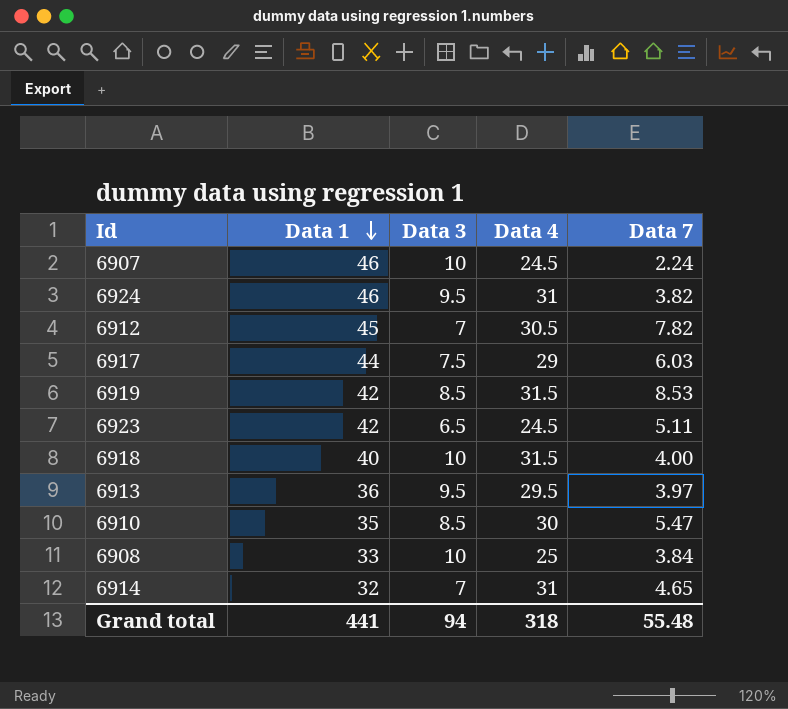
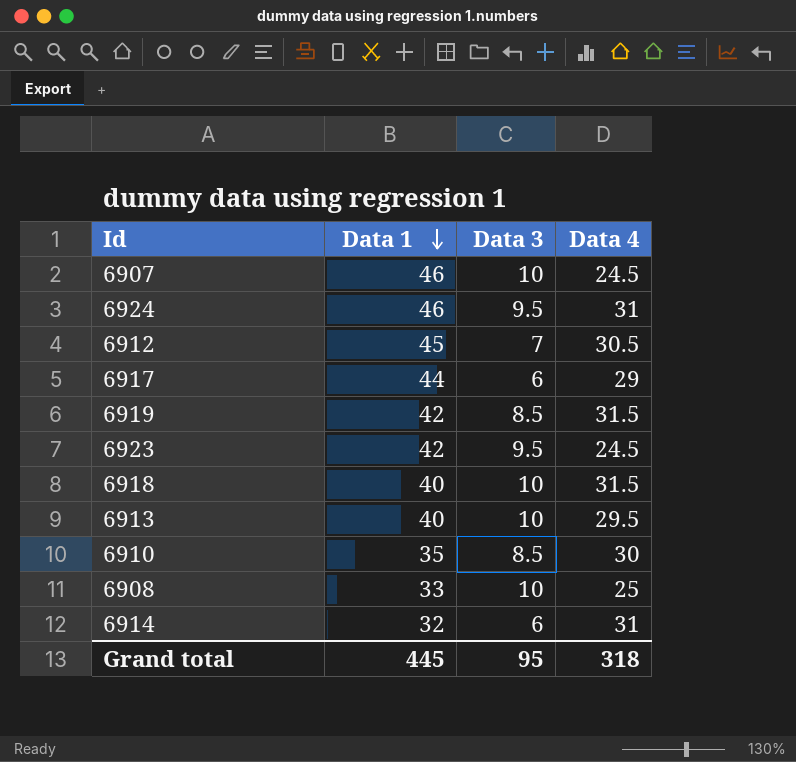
column Data 7 | position: 5 -> none
6917 | Data 3: 7.5 -> 6
6923 | Data 3: 6.5 -> 9.5
6913 | Data 1: 36 -> 40
6913 | Data 3: 9.5 -> 10
6914 | Data 3: 7 -> 6
Grand total | Data 1: 441 -> 445
Grand total | Data 3: 94 -> 95

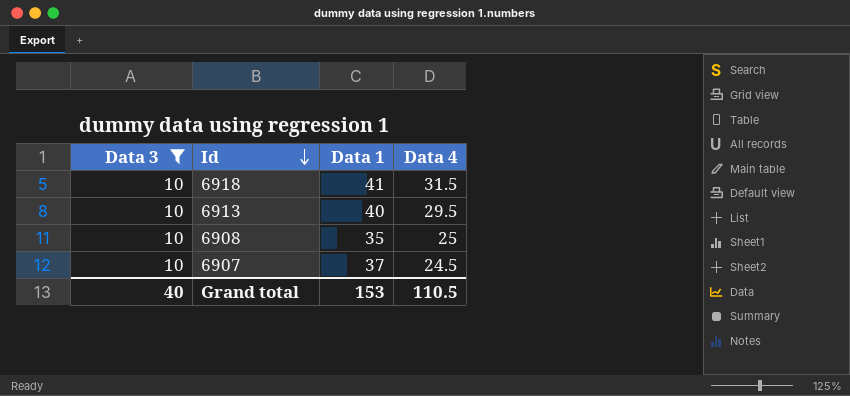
filter: none -> Data 3 = 10
row order: Data 1 descending -> Id descending
column Data 3 | position: 3 -> 1
6918 | Data 1: 40 -> 41
6908 | Data 1: 33 -> 35
6907 | Data 1: 46 -> 37
Grand total | Data 3: 95 -> 40
Grand total | Data 1: 445 -> 153
Grand total | Data 4: 318 -> 110.5

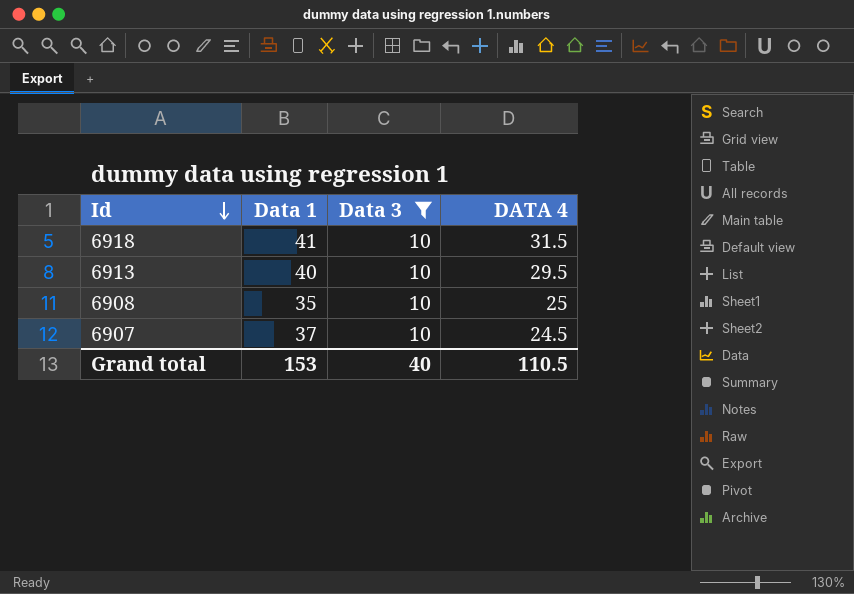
column Data 3 | position: 1 -> 3
column name: Data 4 -> DATA 4

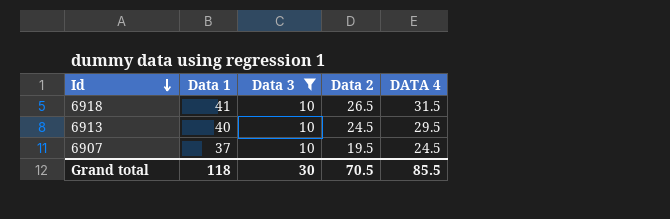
column Data 2 | position: none -> 4
row 6908: 35 | 10 | 25 -> none
Grand total | Data 1: 153 -> 118
Grand total | Data 3: 40 -> 30
Grand total | DATA 4: 110.5 -> 85.5

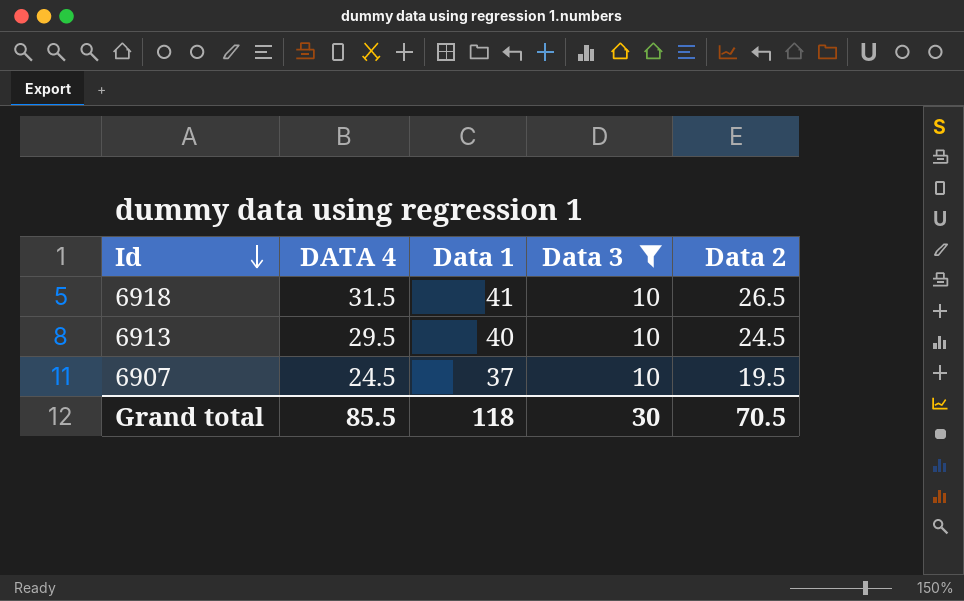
column DATA 4 | position: 5 -> 2

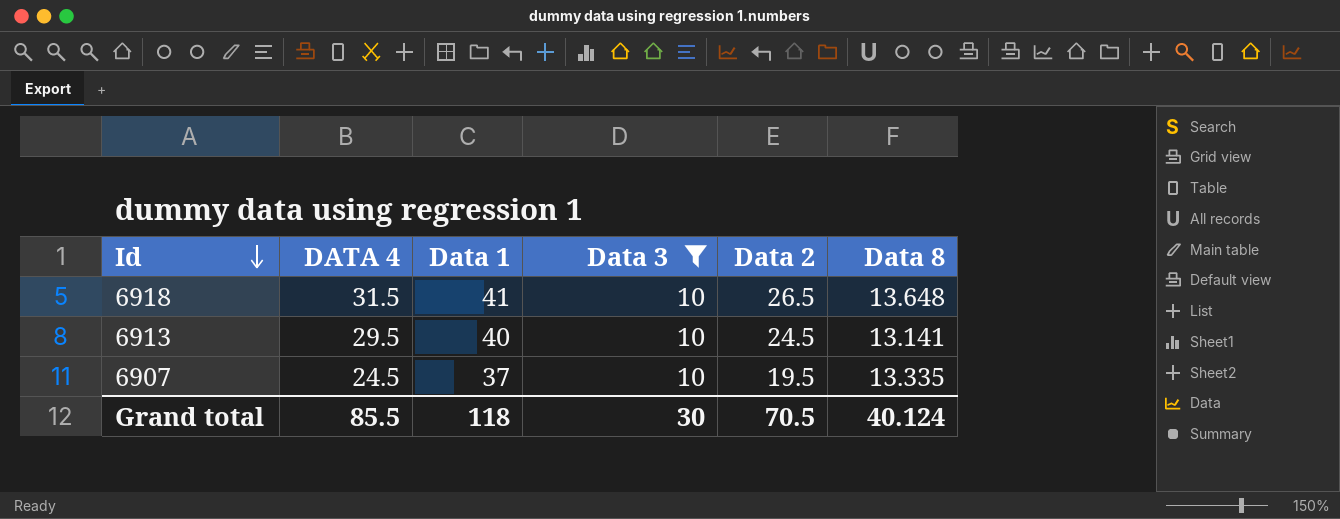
column Data 8 | position: none -> 6

